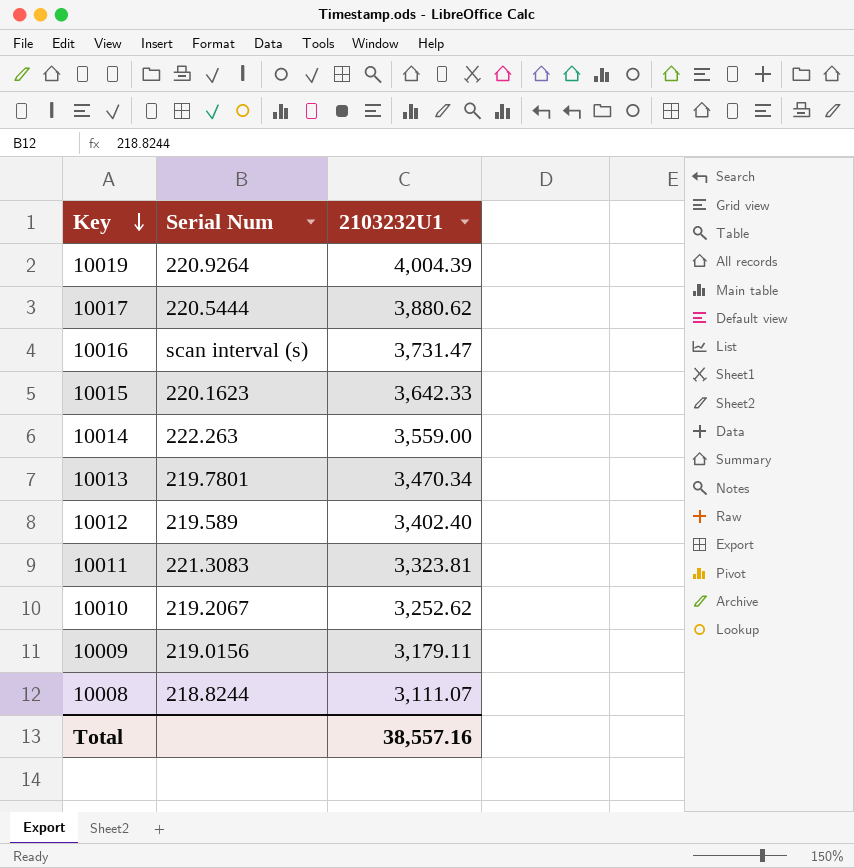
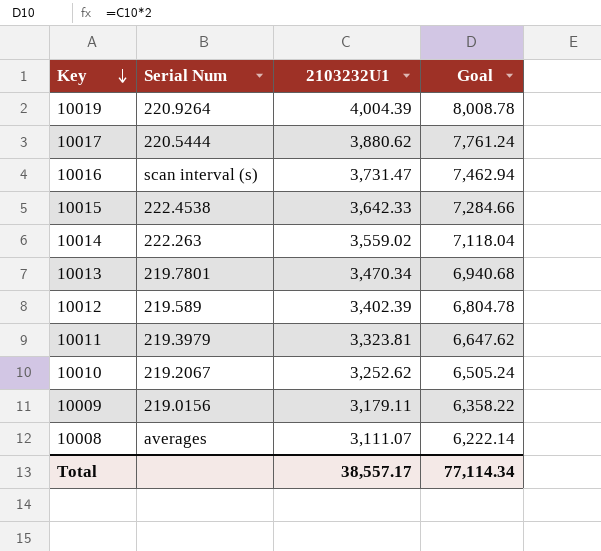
column Goal | formula: none -> [2103232U1] * 2
10015 | Serial Num: 220.1623 -> 222.4538
10014 | 2103232U1: 3,559.00 -> 3,559.02
10012 | 2103232U1: 3,402.40 -> 3,402.39
10011 | Serial Num: 221.3083 -> 219.3979
10008 | Serial Num: 218.8244 -> averages
Total | 2103232U1: 38,557.16 -> 38,557.17

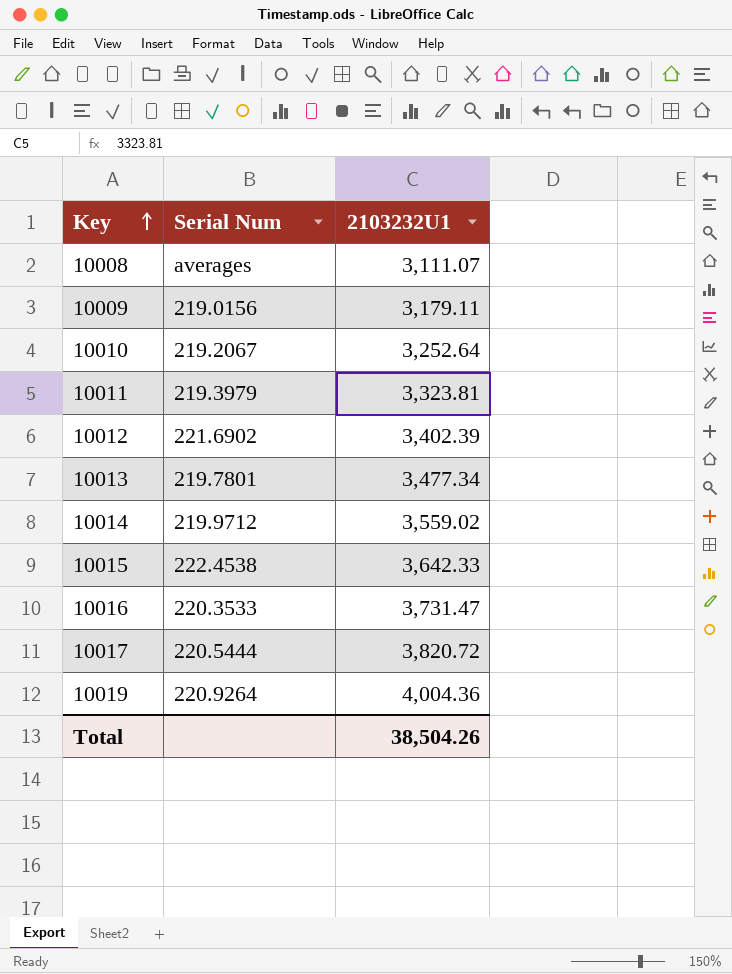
row order: Key descending -> Key ascending
column Goal | formula: [2103232U1] * 2 -> none
10010 | 2103232U1: 3,252.62 -> 3,252.64
10012 | Serial Num: 219.589 -> 221.6902
10013 | 2103232U1: 3,470.34 -> 3,477.34
10014 | Serial Num: 222.263 -> 219.9712
10016 | Serial Num: scan interval (s) -> 220.3533
10017 | 2103232U1: 3,880.62 -> 3,820.72
10019 | 2103232U1: 4,004.39 -> 4,004.36
Total | 2103232U1: 38,557.17 -> 38,504.26

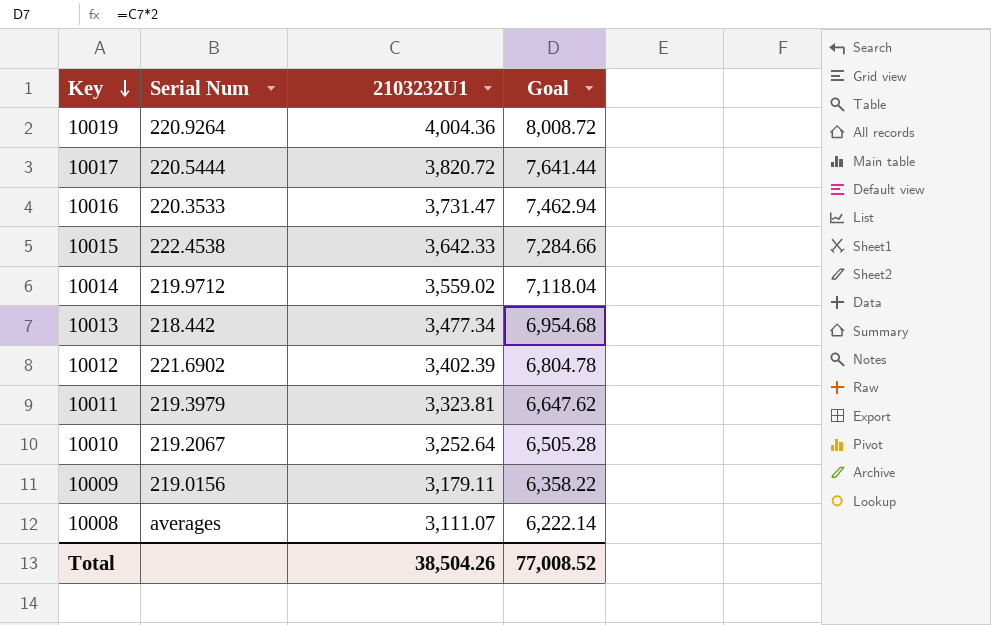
row order: Key ascending -> Key descending
column Goal | formula: none -> [2103232U1] * 2
10013 | Serial Num: 219.7801 -> 218.442

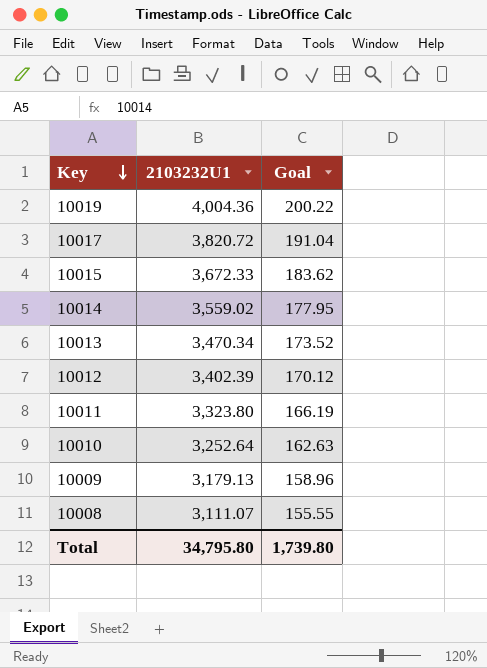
column Serial Num | position: 2 -> none
column Goal | formula: [2103232U1] * 2 -> [2103232U1] * 0.05
row 10016: 220.3533 | 3,731.47 | 7,462.94 -> none
10015 | 2103232U1: 3,642.33 -> 3,672.33
10013 | 2103232U1: 3,477.34 -> 3,470.34
10011 | 2103232U1: 3,323.81 -> 3,323.80
10009 | 2103232U1: 3,179.11 -> 3,179.13
Total | 2103232U1: 38,504.26 -> 34,795.80
Total | Goal: 77,008.52 -> 1,739.80

